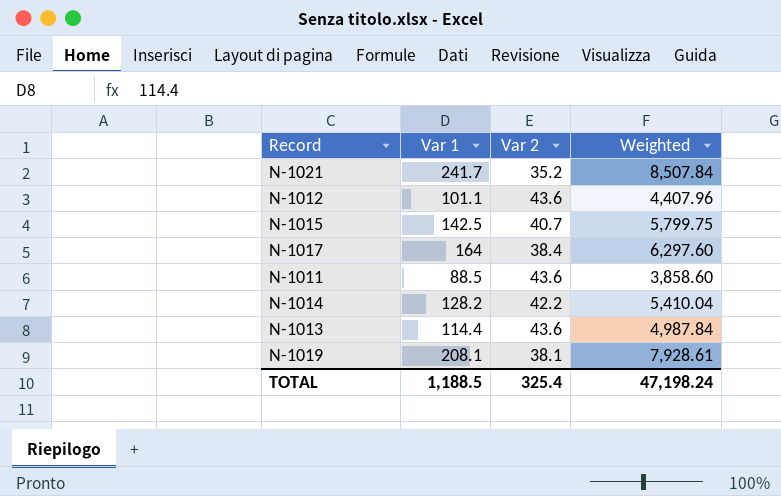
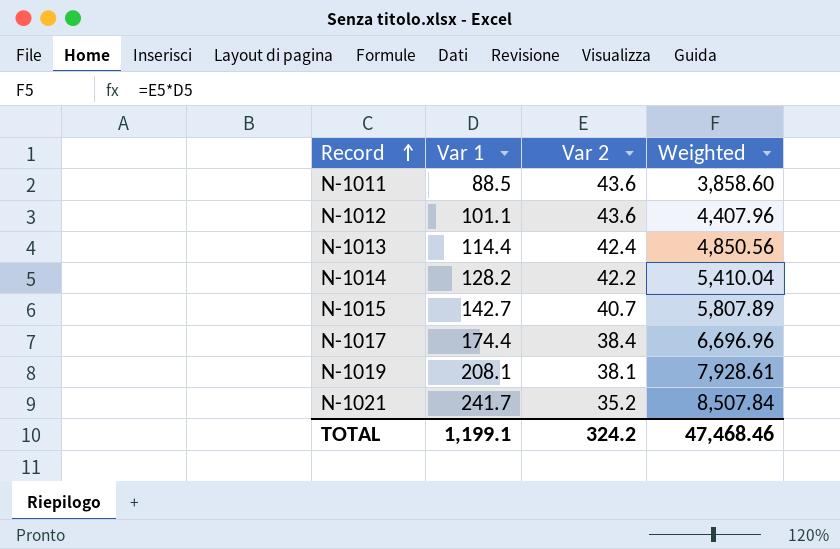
row order: none -> Record ascending
N-1013 | Var 2: 43.6 -> 42.4
N-1013 | Weighted: 4,987.84 -> 4,850.56
N-1015 | Var 1: 142.5 -> 142.7
N-1015 | Weighted: 5,799.75 -> 5,807.89
N-1017 | Var 1: 164 -> 174.4
N-1017 | Weighted: 6,297.60 -> 6,696.96
TOTAL | Var 1: 1,188.5 -> 1,199.1
TOTAL | Var 2: 325.4 -> 324.2
TOTAL | Weighted: 47,198.24 -> 47,468.46

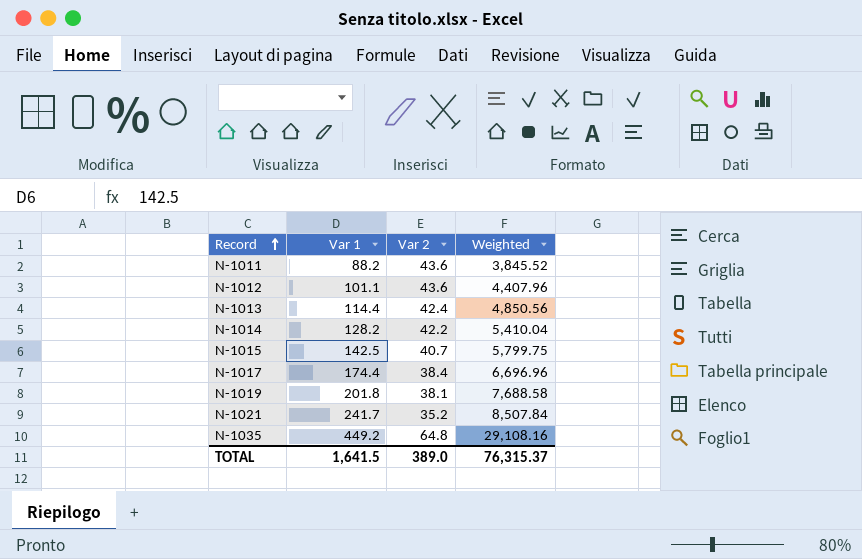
N-1011 | Var 1: 88.5 -> 88.2
N-1011 | Weighted: 3,858.60 -> 3,845.52
N-1015 | Var 1: 142.7 -> 142.5
N-1015 | Weighted: 5,807.89 -> 5,799.75
N-1019 | Var 1: 208.1 -> 201.8
N-1019 | Weighted: 7,928.61 -> 7,688.58
row N-1035: none -> 449.2 | 64.8 | 29,108.16
TOTAL | Var 1: 1,199.1 -> 1,641.5
TOTAL | Var 2: 324.2 -> 389.0
TOTAL | Weighted: 47,468.46 -> 76,315.37

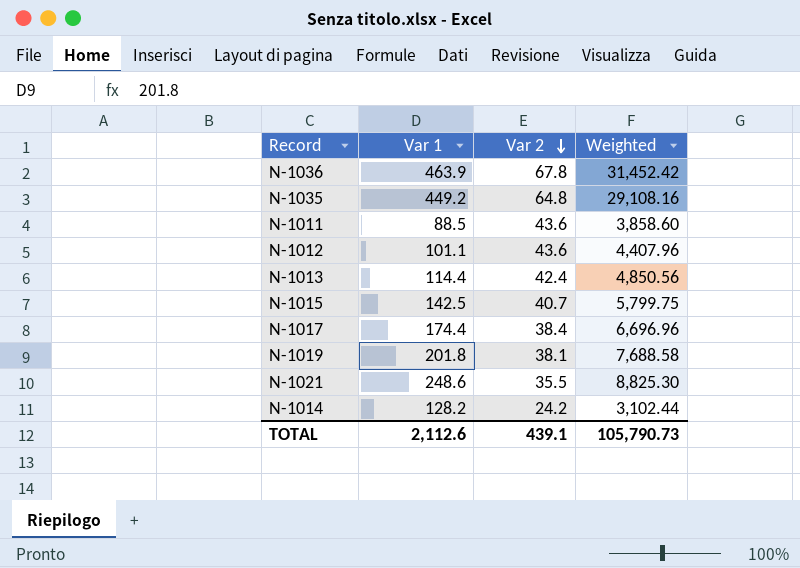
row order: Record ascending -> Var 2 descending
row N-1036: none -> 463.9 | 67.8 | 31,452.42
N-1011 | Var 1: 88.2 -> 88.5
N-1011 | Weighted: 3,845.52 -> 3,858.60
N-1021 | Var 1: 241.7 -> 248.6
N-1021 | Var 2: 35.2 -> 35.5
N-1021 | Weighted: 8,507.84 -> 8,825.30
N-1014 | Var 2: 42.2 -> 24.2
N-1014 | Weighted: 5,410.04 -> 3,102.44
TOTAL | Var 1: 1,641.5 -> 2,112.6
TOTAL | Var 2: 389.0 -> 439.1
TOTAL | Weighted: 76,315.37 -> 105,790.73

